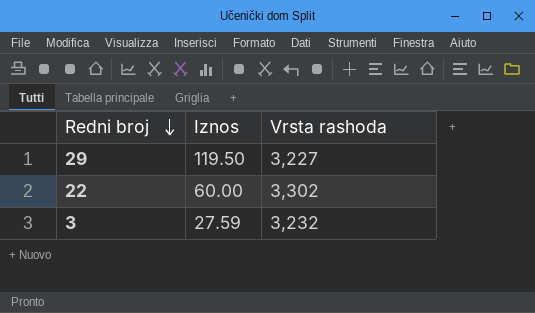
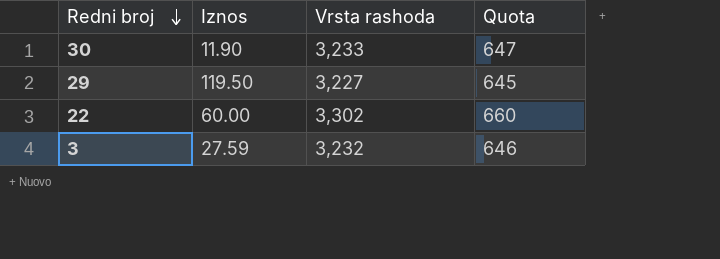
column Quota | formula: none -> [Vrsta rashoda] * 0.2
row 30: none -> 11.90 | 3,233 | 647

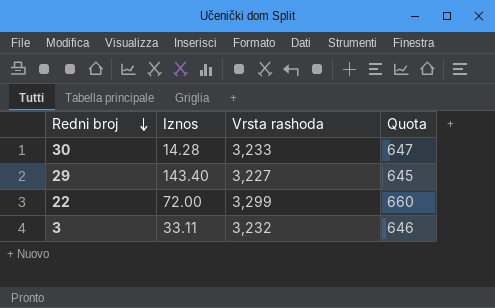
30 | Iznos: 11.90 -> 14.28
29 | Iznos: 119.50 -> 143.40
22 | Iznos: 60.00 -> 72.00
22 | Vrsta rashoda: 3,302 -> 3,299
3 | Iznos: 27.59 -> 33.11

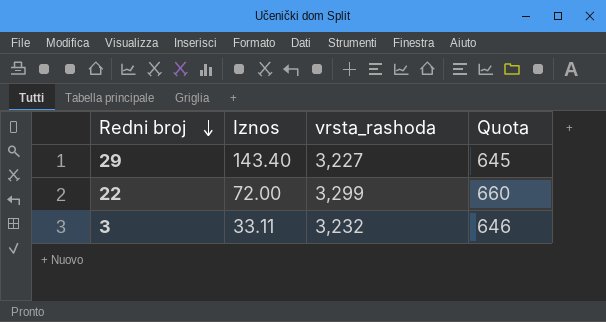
column name: Vrsta rashoda -> vrsta_rashoda
row 30: 14.28 | 3,233 | 647 -> none

